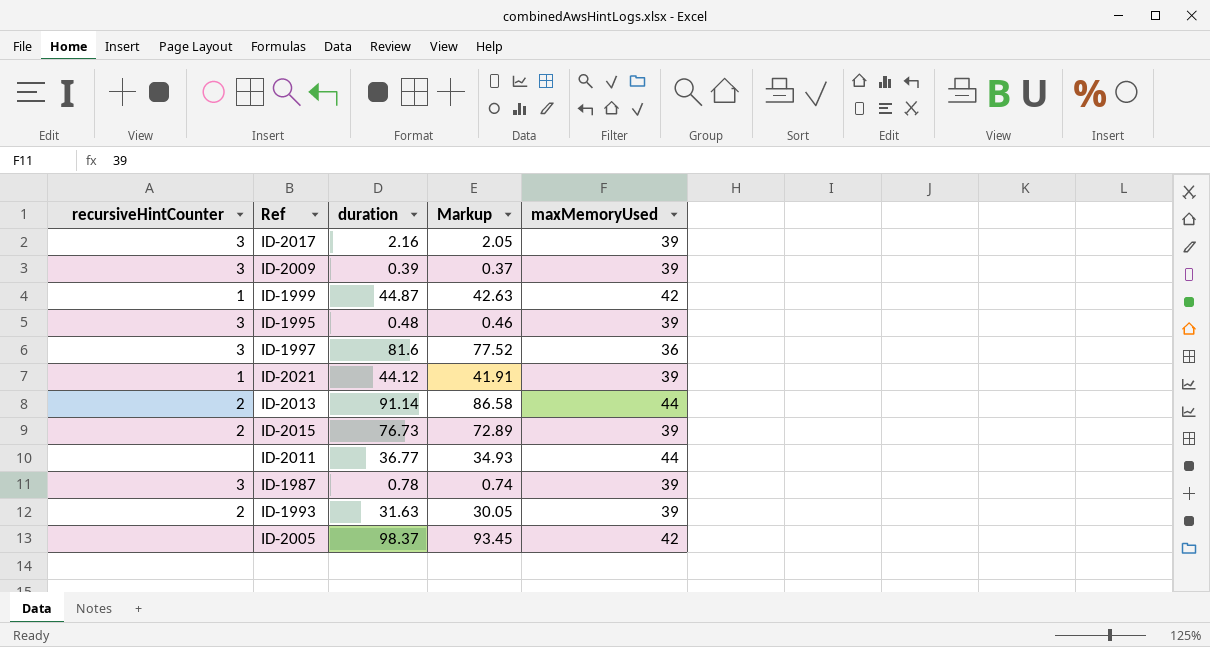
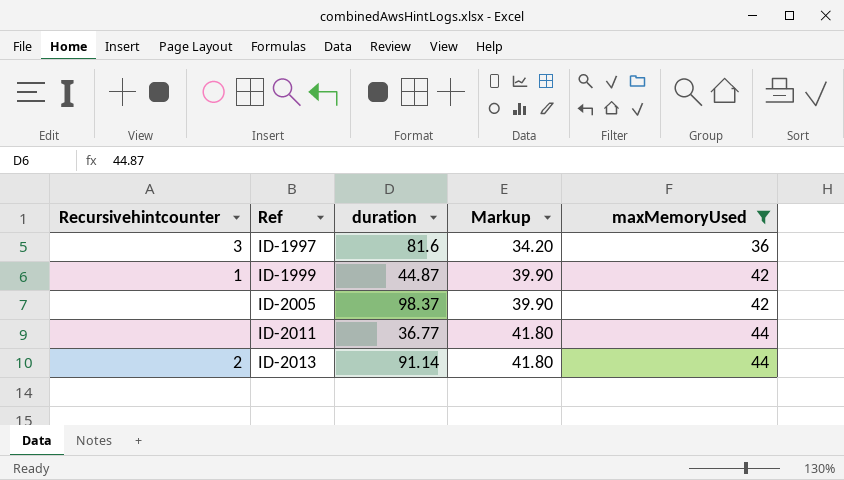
filter: none -> maxMemoryUsed != 39
row order: none -> Ref ascending
column name: recursiveHintCounter -> Recursivehintcounter
column Markup | formula: [duration] * 0.95 -> [maxMemoryUsed] * 0.95

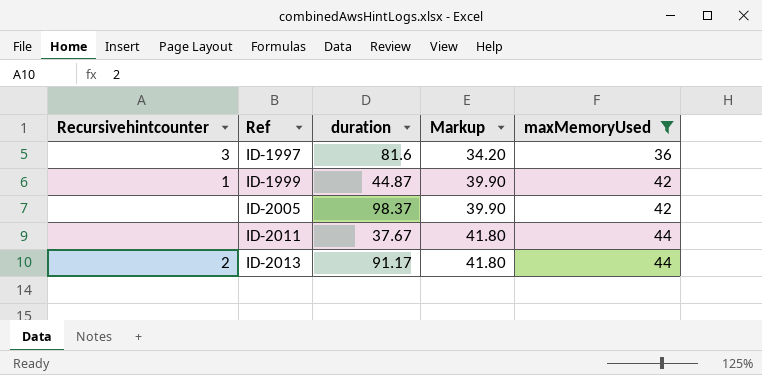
ID-2011 | duration: 36.77 -> 37.67
ID-2013 | duration: 91.14 -> 91.17

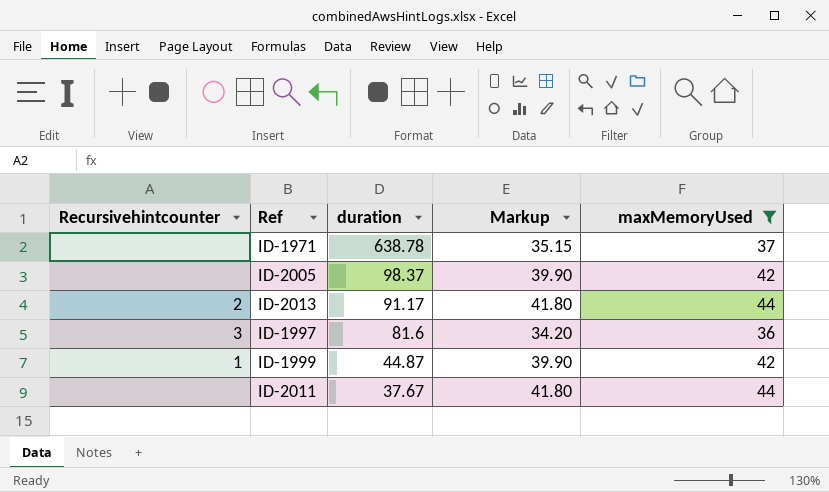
row order: Ref ascending -> duration descending
row ID-1971: none -> none | 638.78 | 35.15 | 37

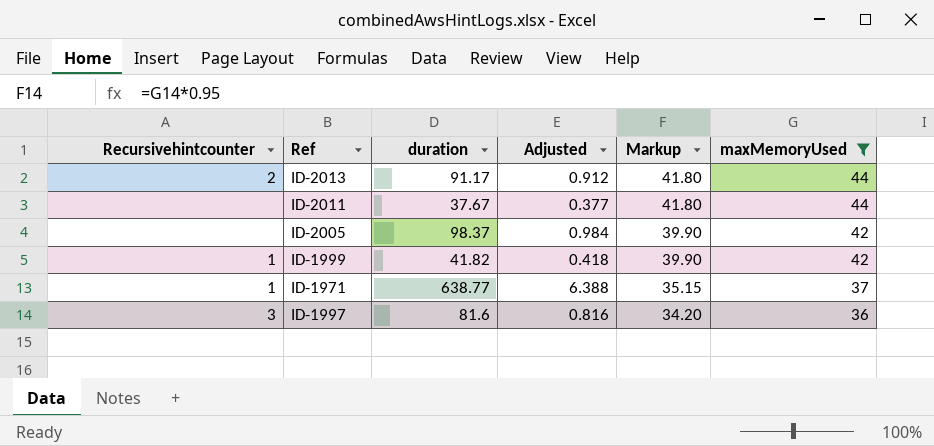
row order: duration descending -> Markup descending
column Adjusted | formula: none -> [duration] * 0.01
ID-1999 | duration: 44.87 -> 41.82
ID-1971 | Recursivehintcounter: none -> 1
ID-1971 | duration: 638.78 -> 638.77

